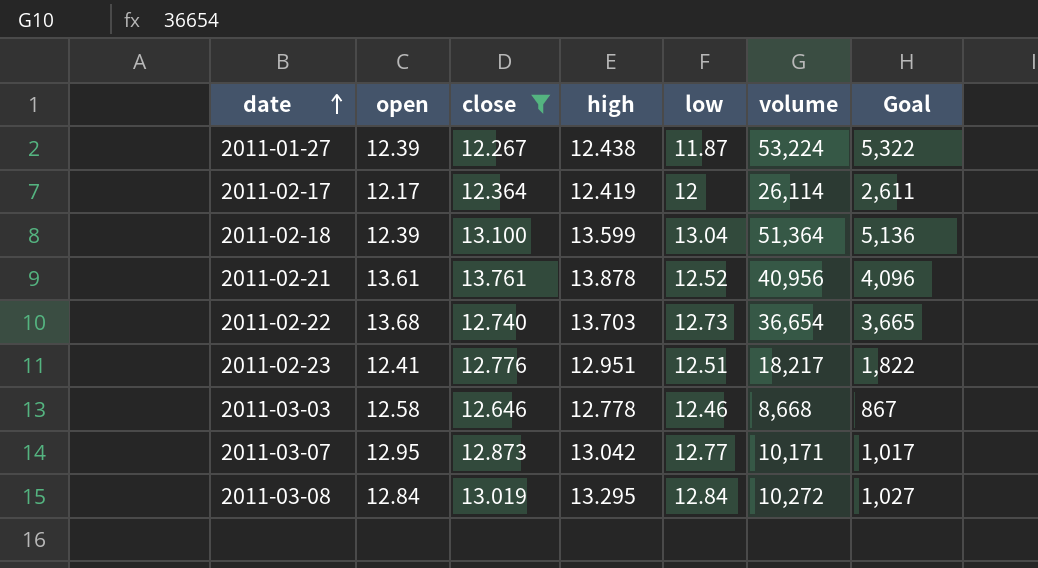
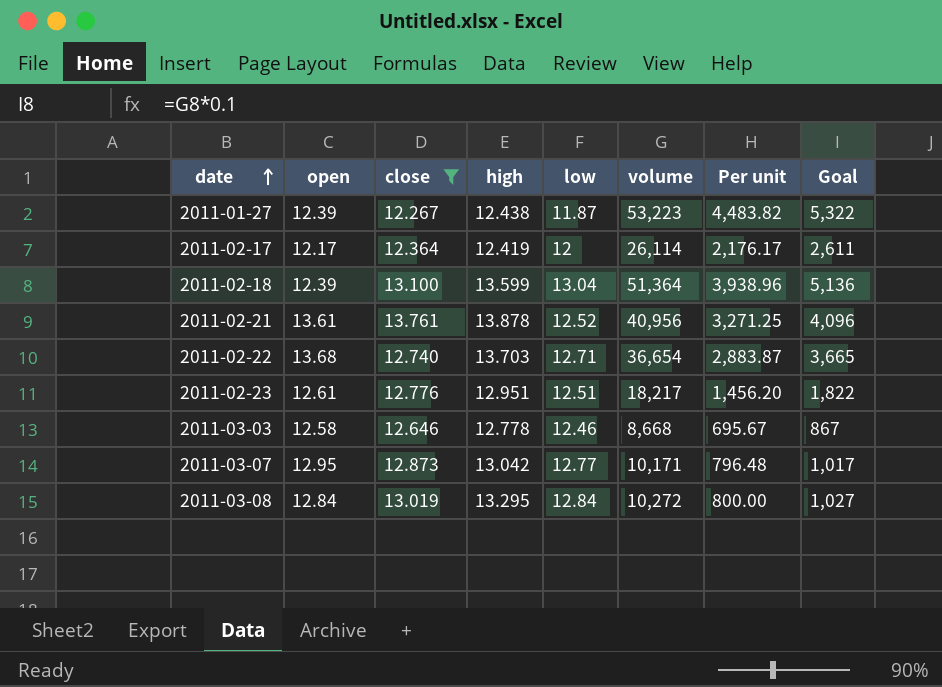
column Per unit | formula: none -> [volume] / [low]
2011-01-27 | volume: 53,224 -> 53,223
2011-02-22 | low: 12.73 -> 12.71
2011-02-23 | open: 12.41 -> 12.61

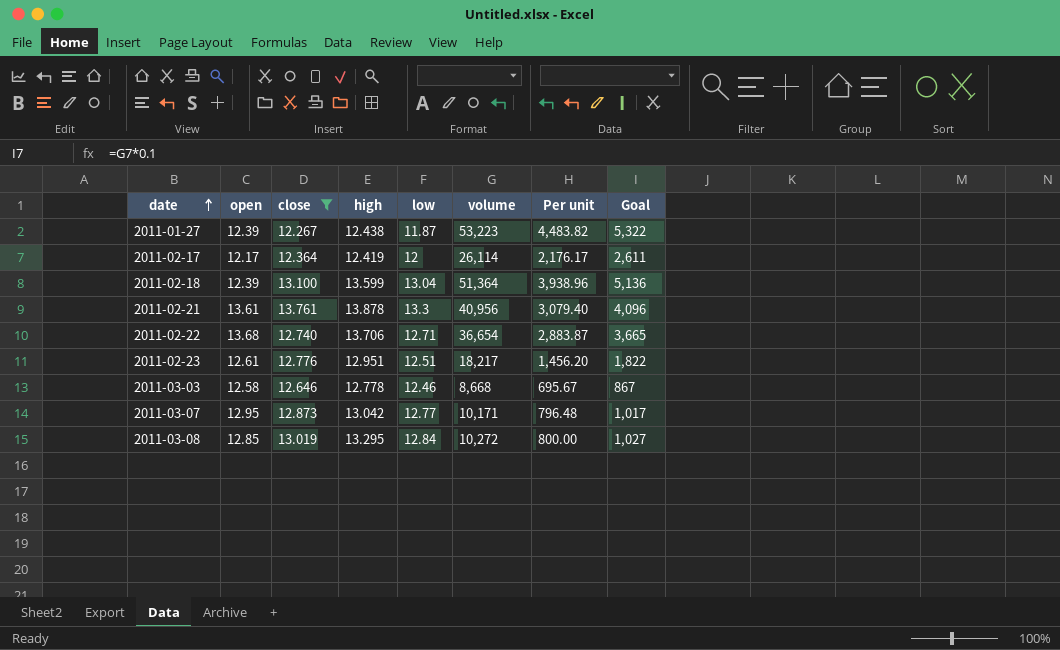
2011-02-21 | low: 12.52 -> 13.3
2011-02-21 | Per unit: 3,271.25 -> 3,079.40
2011-02-22 | high: 13.703 -> 13.706
2011-03-08 | open: 12.84 -> 12.85

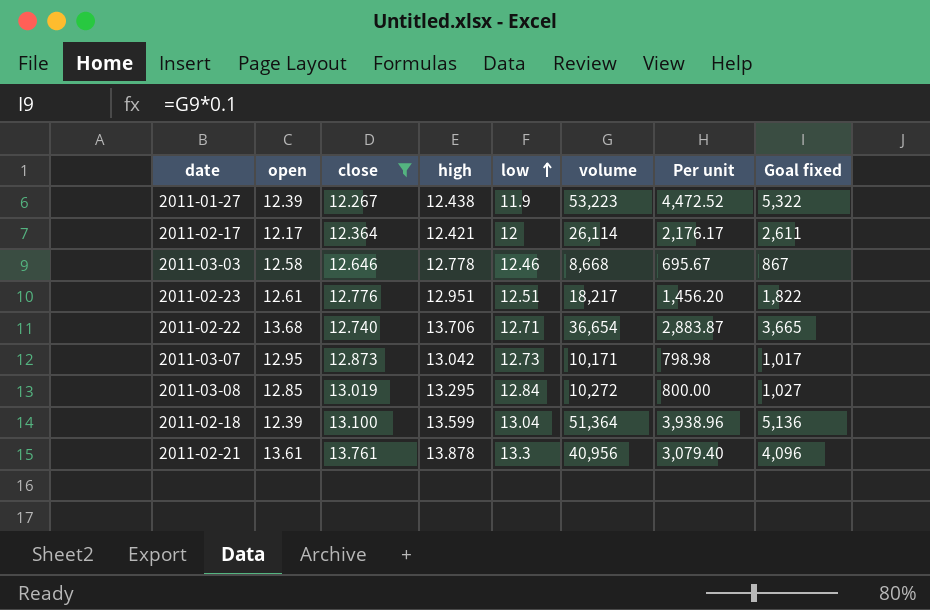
row order: date ascending -> low ascending
column name: Goal -> Goal fixed
2011-01-27 | low: 11.87 -> 11.9
2011-01-27 | Per unit: 4,483.82 -> 4,472.52
2011-02-17 | high: 12.419 -> 12.421
2011-03-07 | low: 12.77 -> 12.73
2011-03-07 | Per unit: 796.48 -> 798.98

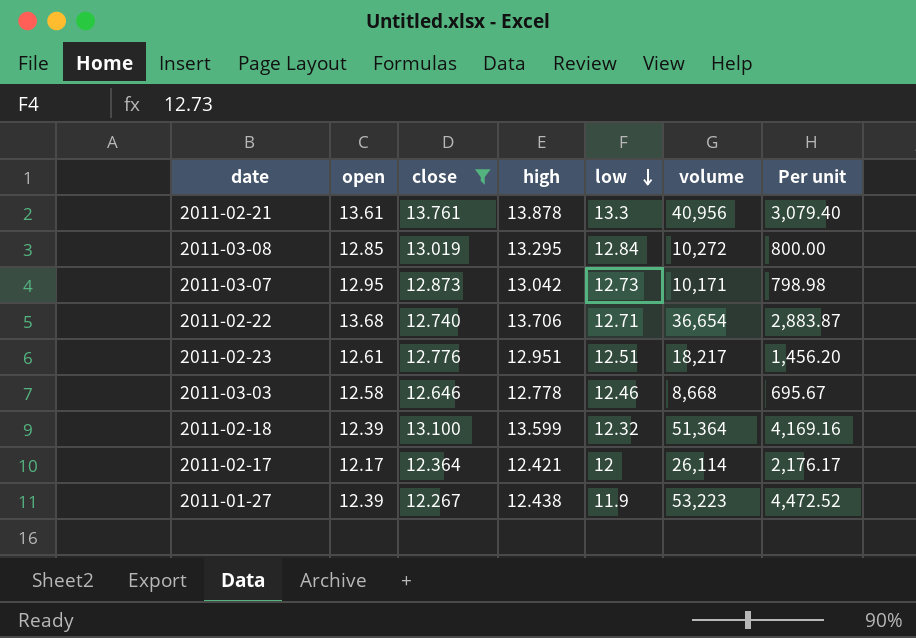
row order: low ascending -> low descending
column Goal fixed | formula: [volume] * 0.1 -> none
2011-02-18 | low: 13.04 -> 12.32
2011-02-18 | Per unit: 3,938.96 -> 4,169.16

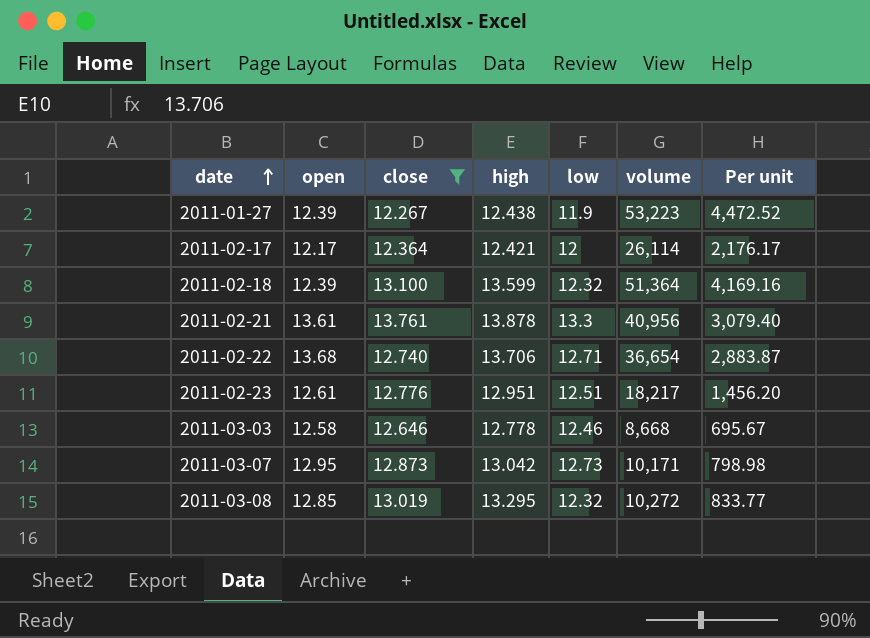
row order: low descending -> date ascending
2011-03-08 | low: 12.84 -> 12.32
2011-03-08 | Per unit: 800.00 -> 833.77

